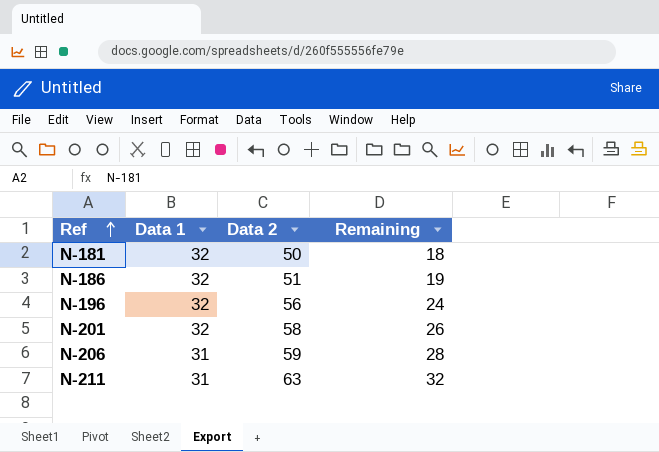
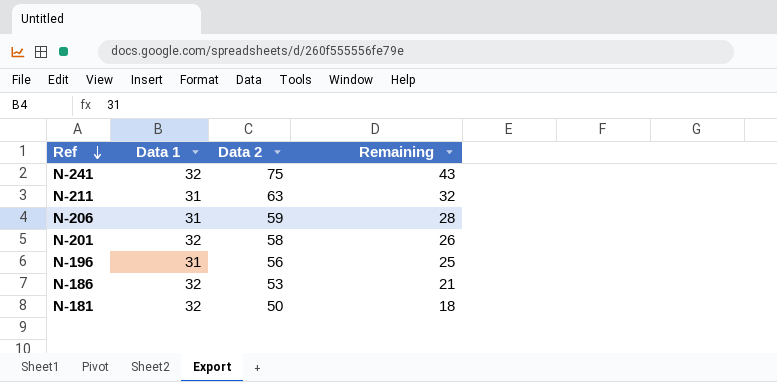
row order: Ref ascending -> Ref descending
row N-241: none -> 32 | 75 | 43
N-196 | Data 1: 32 -> 31
N-196 | Remaining: 24 -> 25
N-186 | Data 2: 51 -> 53
N-186 | Remaining: 19 -> 21

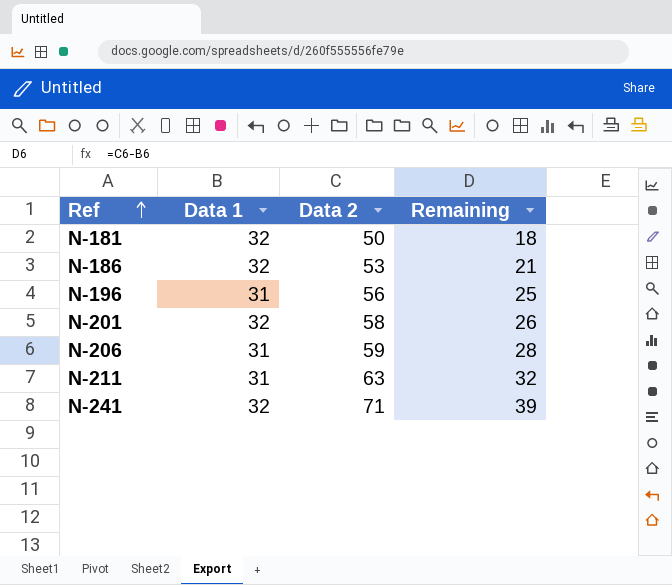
row order: Ref descending -> Ref ascending
N-241 | Data 2: 75 -> 71
N-241 | Remaining: 43 -> 39

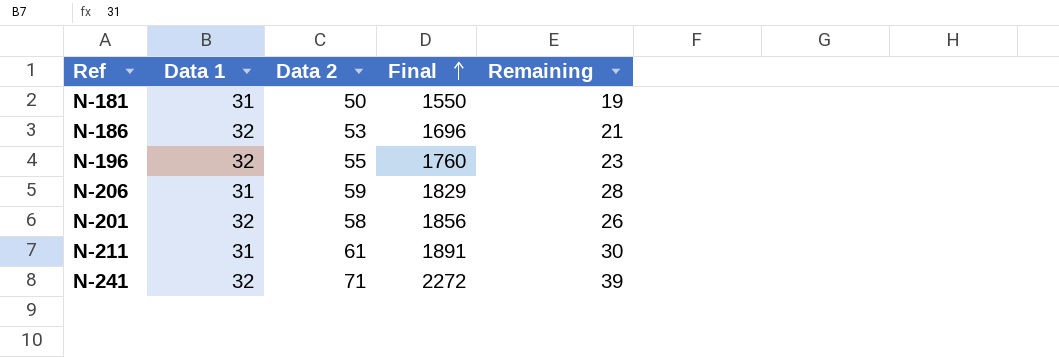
row order: Ref ascending -> Final ascending
column Final | formula: none -> [Data 1] * [Data 2]
N-181 | Data 1: 32 -> 31
N-181 | Remaining: 18 -> 19
N-196 | Data 1: 31 -> 32
N-196 | Data 2: 56 -> 55
N-196 | Remaining: 25 -> 23
N-211 | Data 2: 63 -> 61
N-211 | Remaining: 32 -> 30

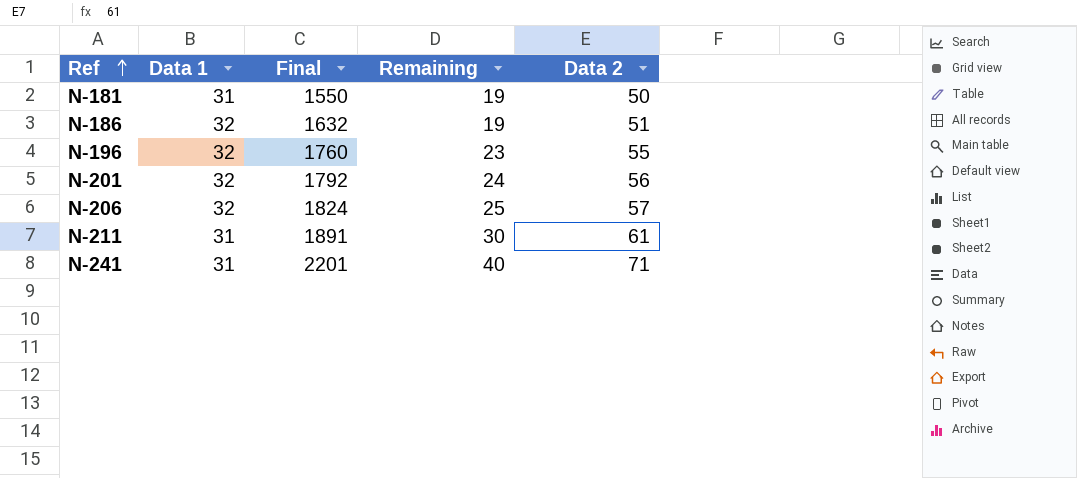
row order: Final ascending -> Ref ascending
column Data 2 | position: 3 -> 5
N-186 | Final: 1696 -> 1632
N-186 | Remaining: 21 -> 19
N-186 | Data 2: 53 -> 51
N-201 | Final: 1856 -> 1792
N-201 | Remaining: 26 -> 24
N-201 | Data 2: 58 -> 56
N-206 | Data 1: 31 -> 32
N-206 | Final: 1829 -> 1824
N-206 | Remaining: 28 -> 25
N-206 | Data 2: 59 -> 57
N-241 | Data 1: 32 -> 31
N-241 | Final: 2272 -> 2201
N-241 | Remaining: 39 -> 40

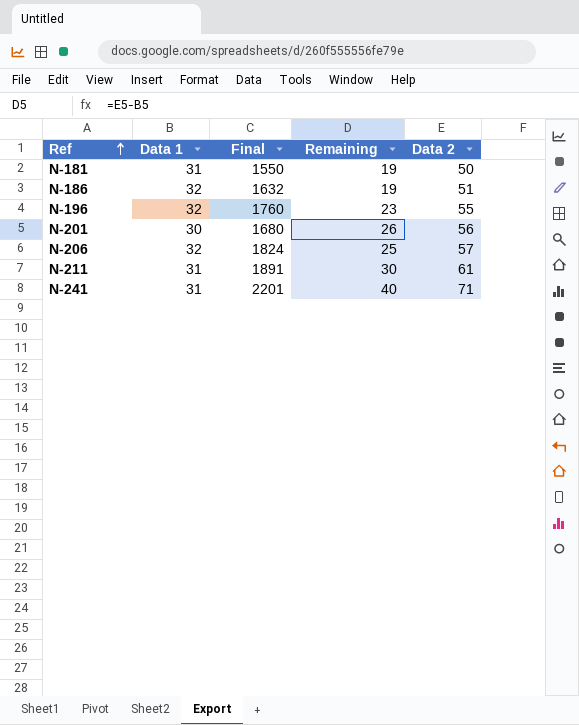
N-201 | Data 1: 32 -> 30
N-201 | Final: 1792 -> 1680
N-201 | Remaining: 24 -> 26

